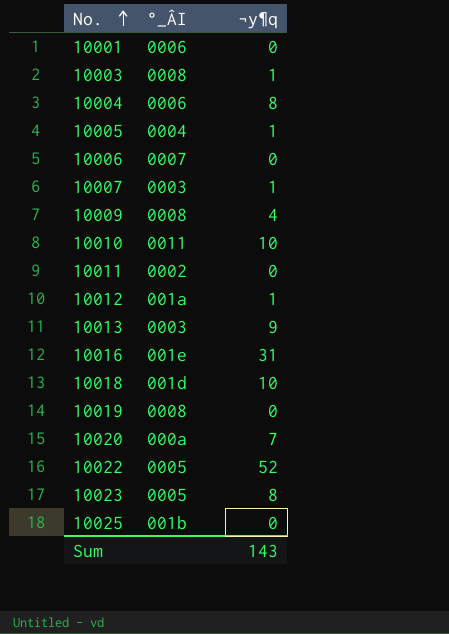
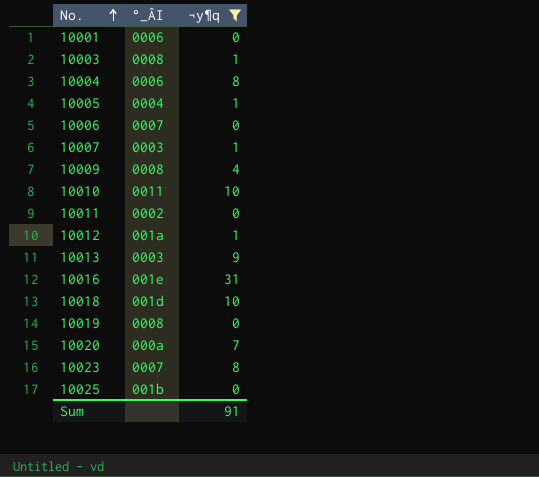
filter: none -> ¬y¶q != 52
10023 | °_ÂI: 0005 -> 0007
Sum | ¬y¶q: 143 -> 91

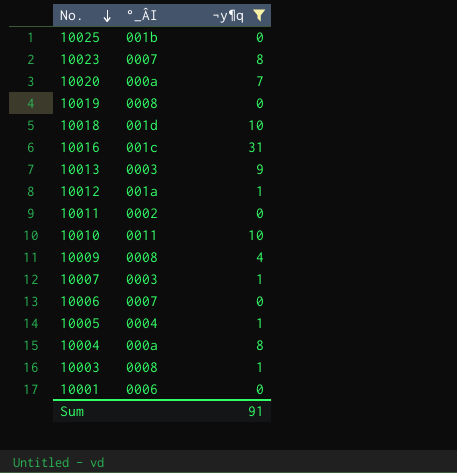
row order: No. ascending -> No. descending
10016 | °_ÂI: 001e -> 001c
10004 | °_ÂI: 0006 -> 000a

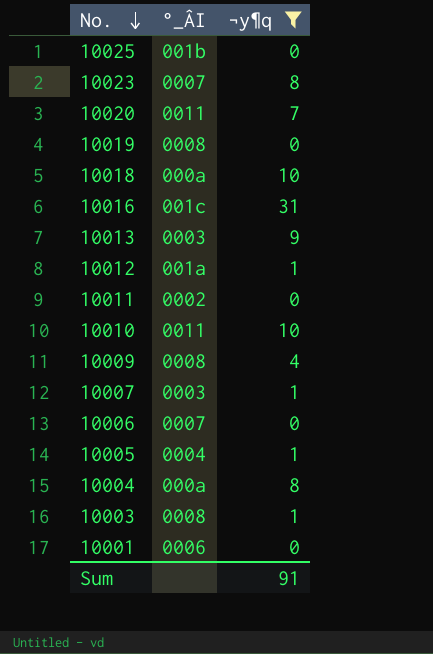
10020 | °_ÂI: 000a -> 0011
10018 | °_ÂI: 001d -> 000a

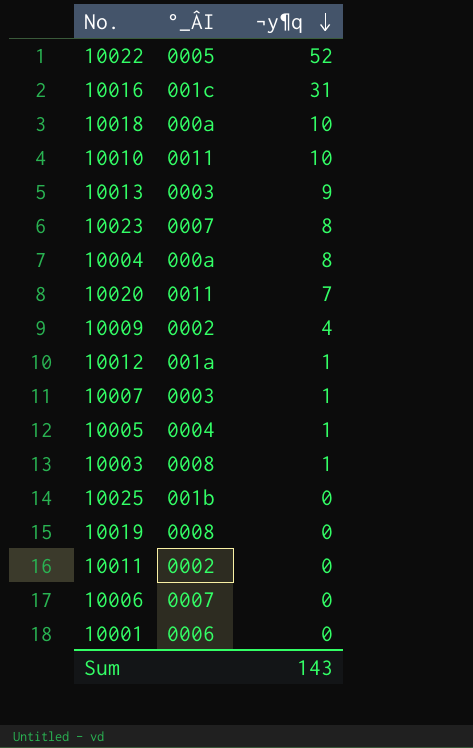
filter: ¬y¶q != 52 -> none
row order: No. descending -> ¬y¶q descending
10009 | °_ÂI: 0008 -> 0002
Sum | ¬y¶q: 91 -> 143

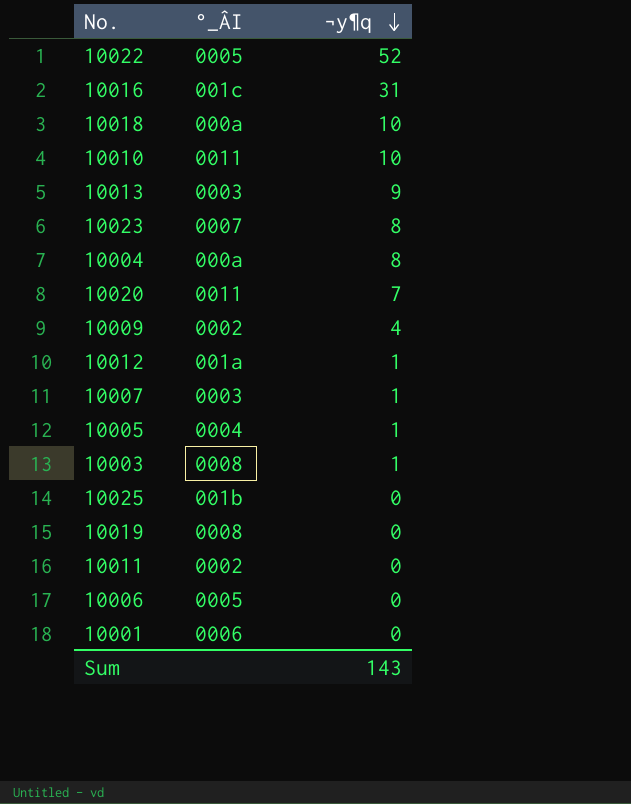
10006 | °_ÂI: 0007 -> 0005

